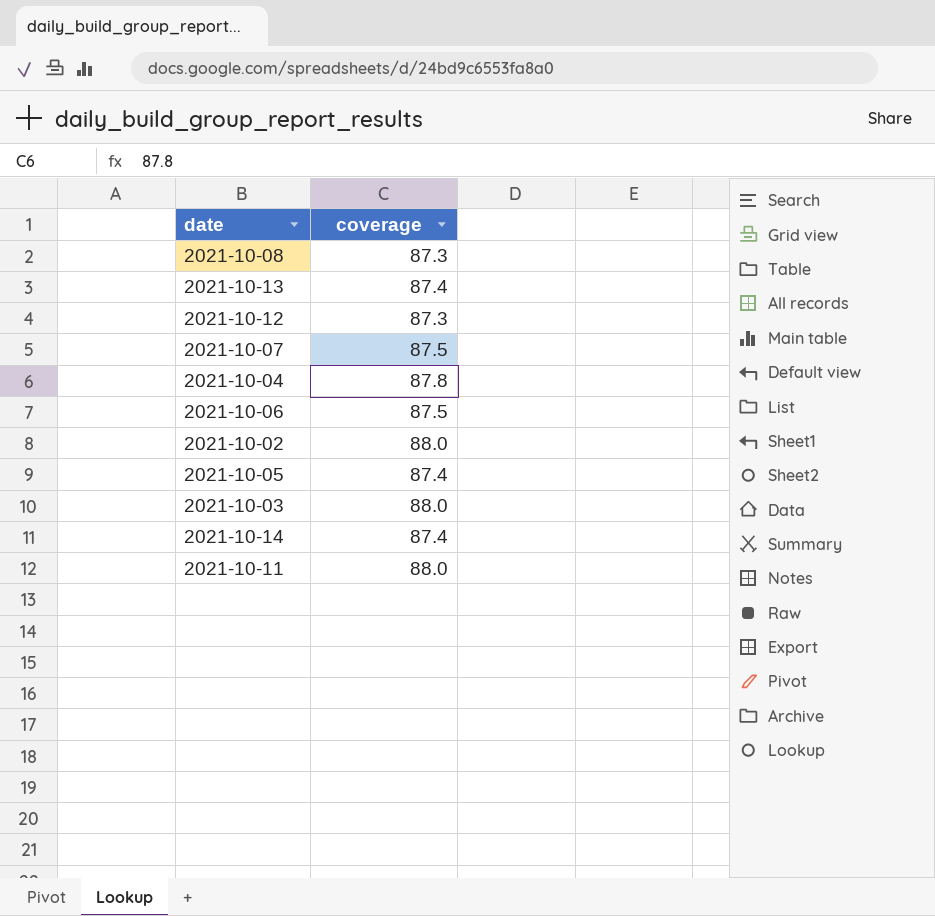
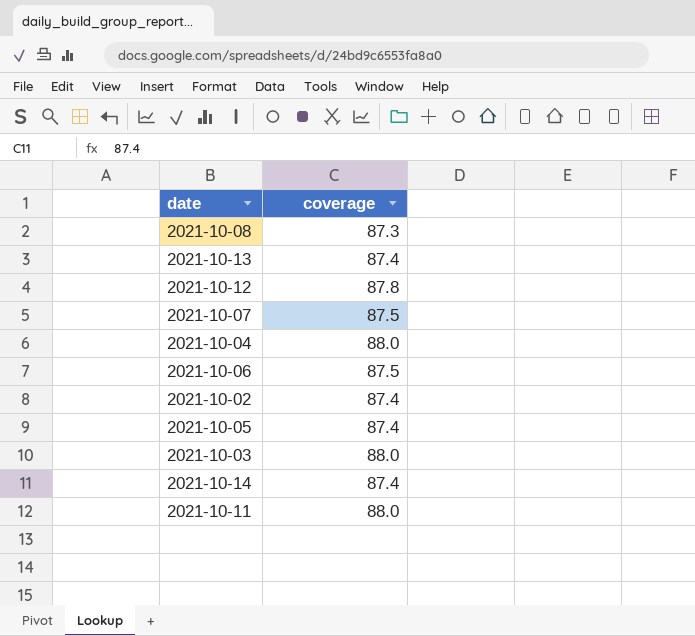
2021-10-12 | coverage: 87.3 -> 87.8
2021-10-04 | coverage: 87.8 -> 88.0
2021-10-02 | coverage: 88.0 -> 87.4

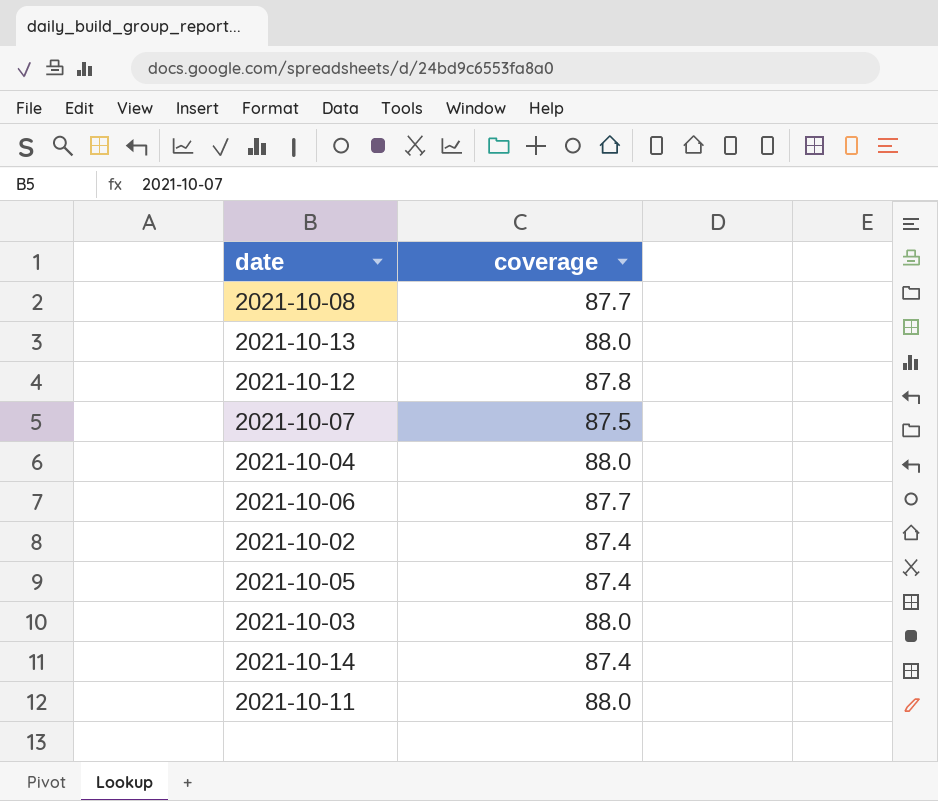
2021-10-08 | coverage: 87.3 -> 87.7
2021-10-13 | coverage: 87.4 -> 88.0
2021-10-06 | coverage: 87.5 -> 87.7

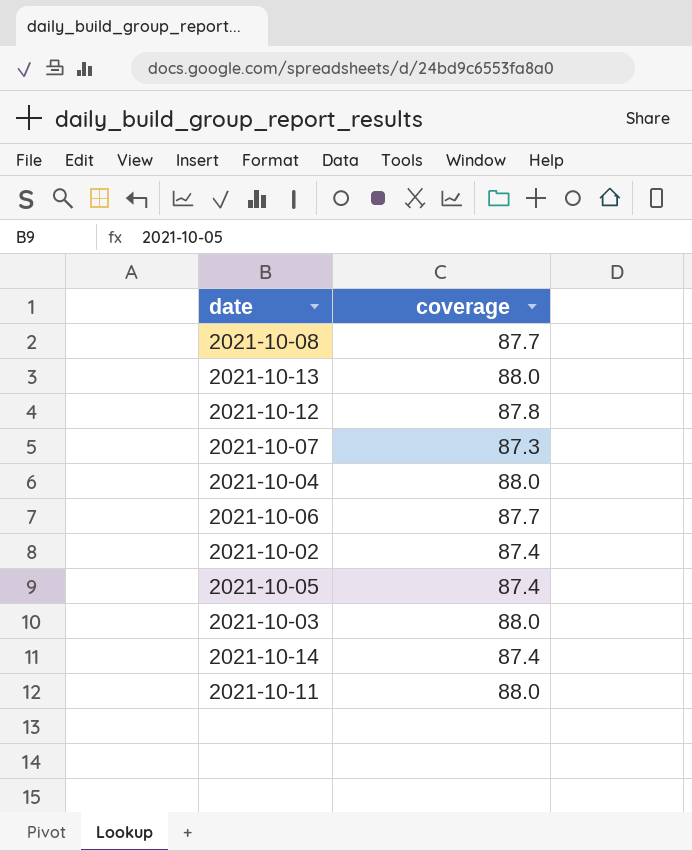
2021-10-07 | coverage: 87.5 -> 87.3

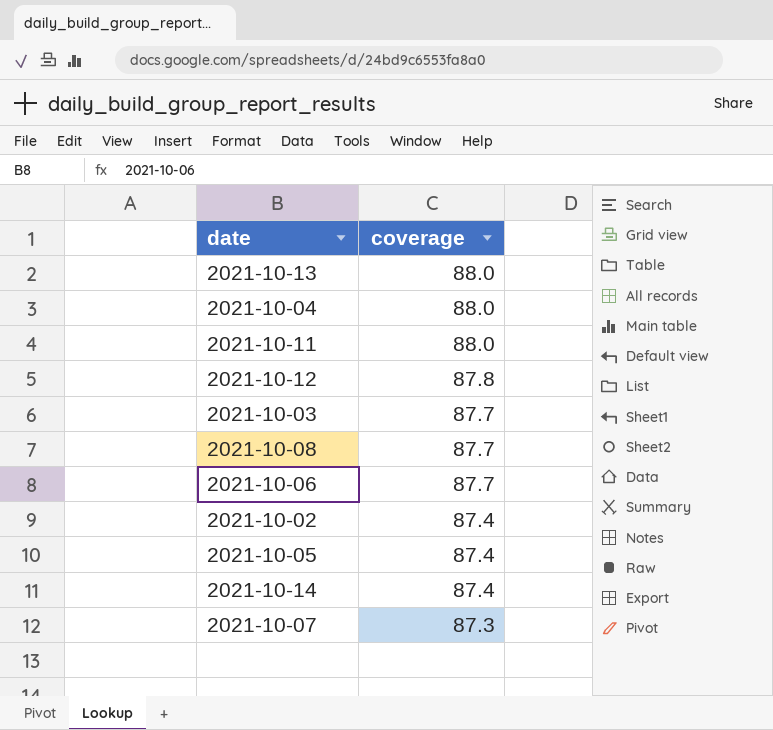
row order: none -> coverage descending
2021-10-03 | coverage: 88.0 -> 87.7

